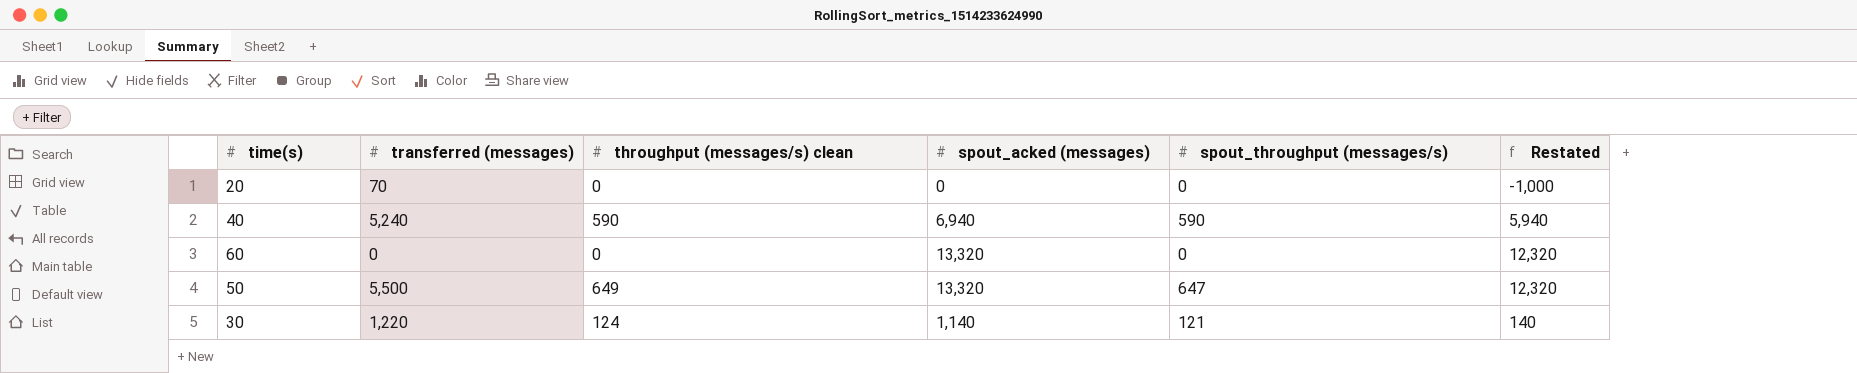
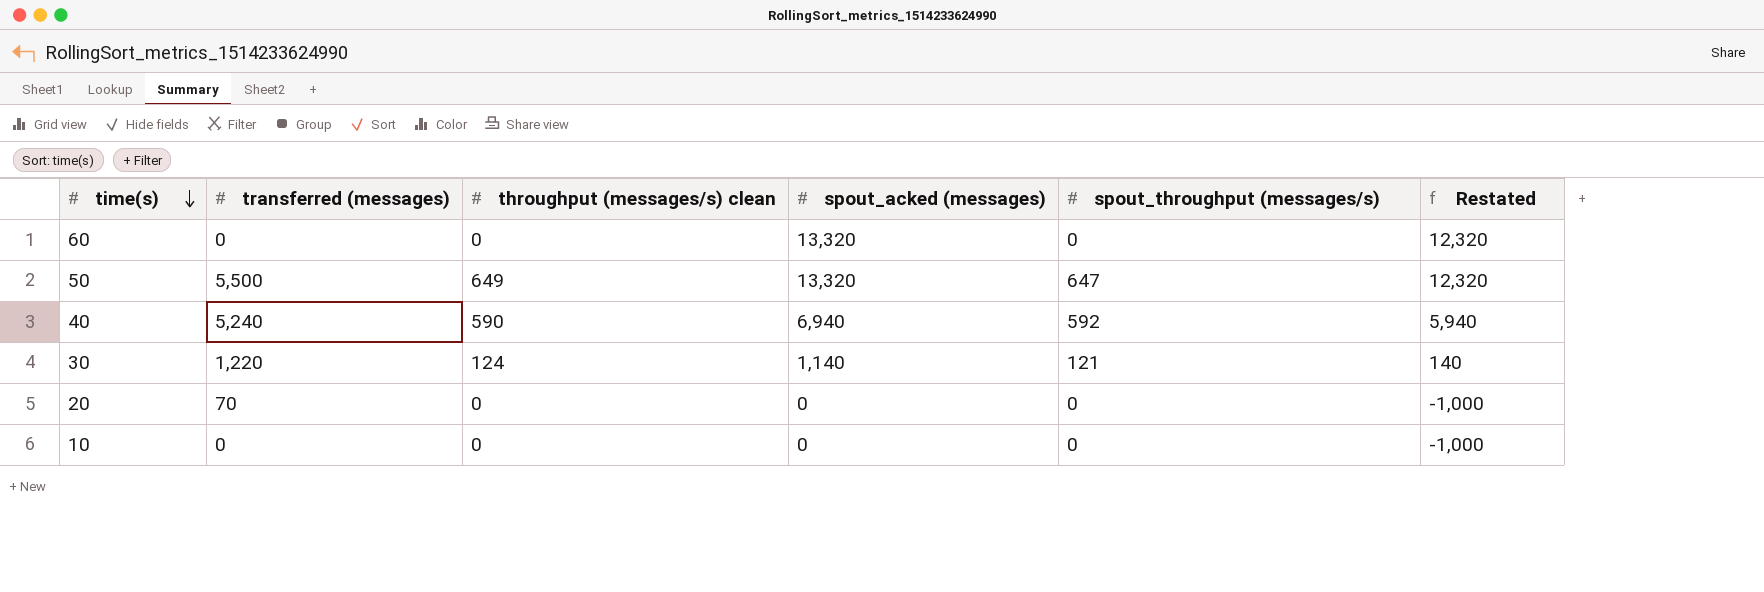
row order: none -> time(s) descending
40 | spout_throughput (messages/s): 590 -> 592
row 10: none -> 0 | 0 | 0 | 0 | -1,000

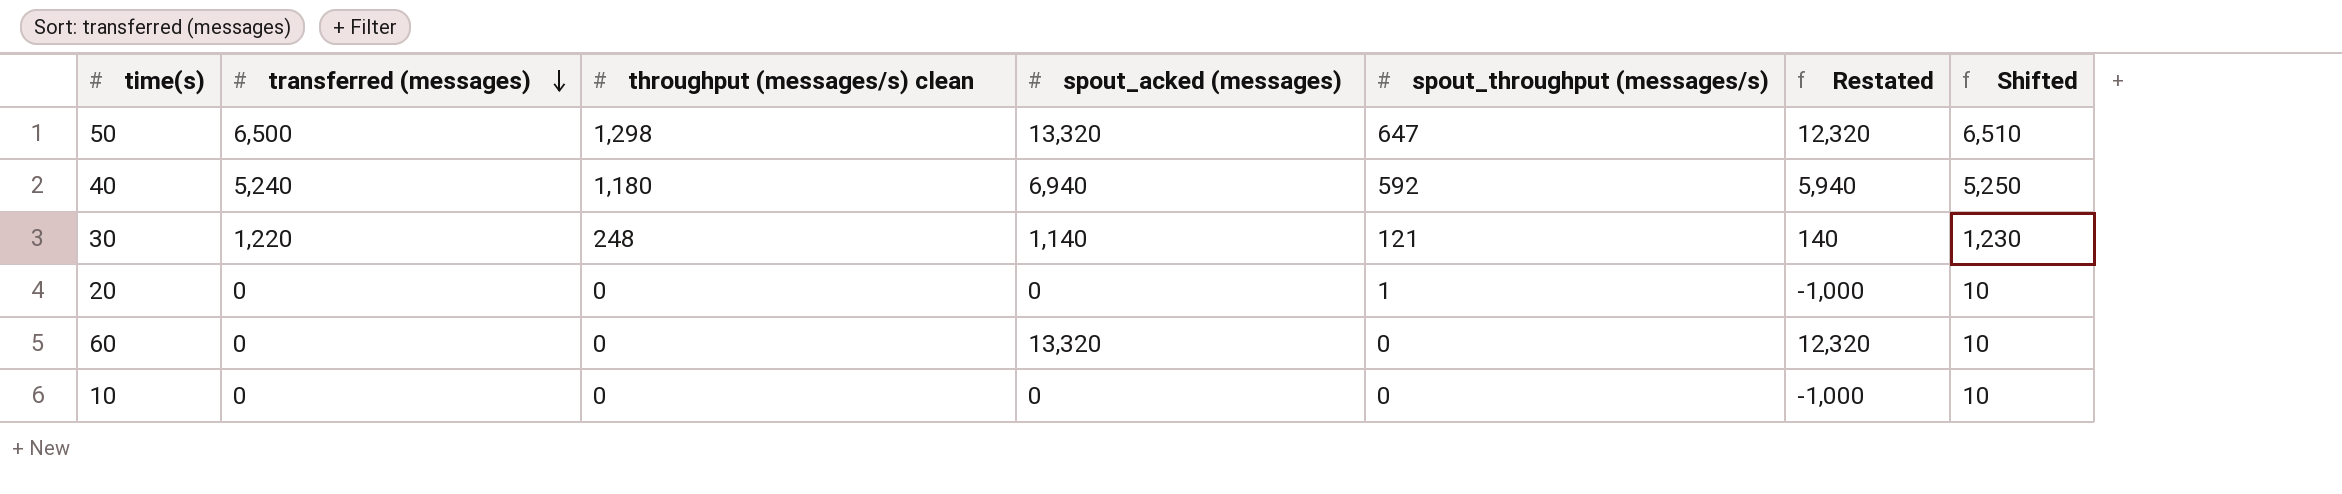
row order: time(s) descending -> transferred (messages) descending
column Shifted | formula: none -> [transferred (messages)] + 10
50 | transferred (messages): 5,500 -> 6,500
50 | throughput (messages/s) clean: 649 -> 1,298
40 | throughput (messages/s) clean: 590 -> 1,180
30 | throughput (messages/s) clean: 124 -> 248
20 | transferred (messages): 70 -> 0
20 | spout_throughput (messages/s): 0 -> 1

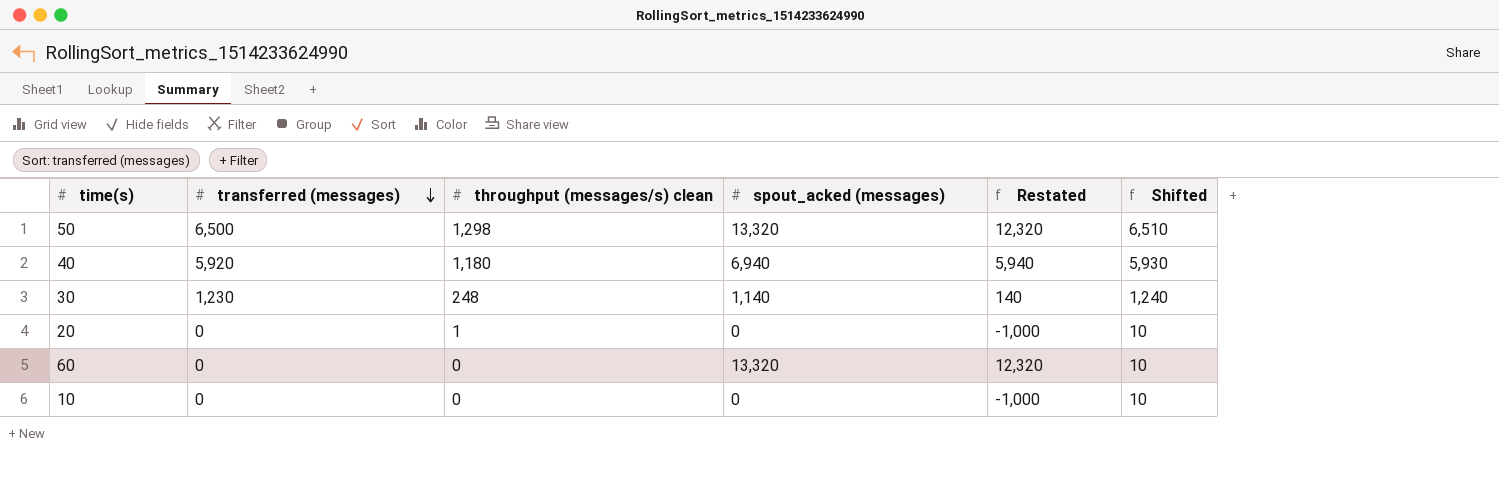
column spout_throughput (messages/s) | position: 5 -> none
40 | transferred (messages): 5,240 -> 5,920
40 | Shifted: 5,250 -> 5,930
30 | transferred (messages): 1,220 -> 1,230
30 | Shifted: 1,230 -> 1,240
20 | throughput (messages/s) clean: 0 -> 1

